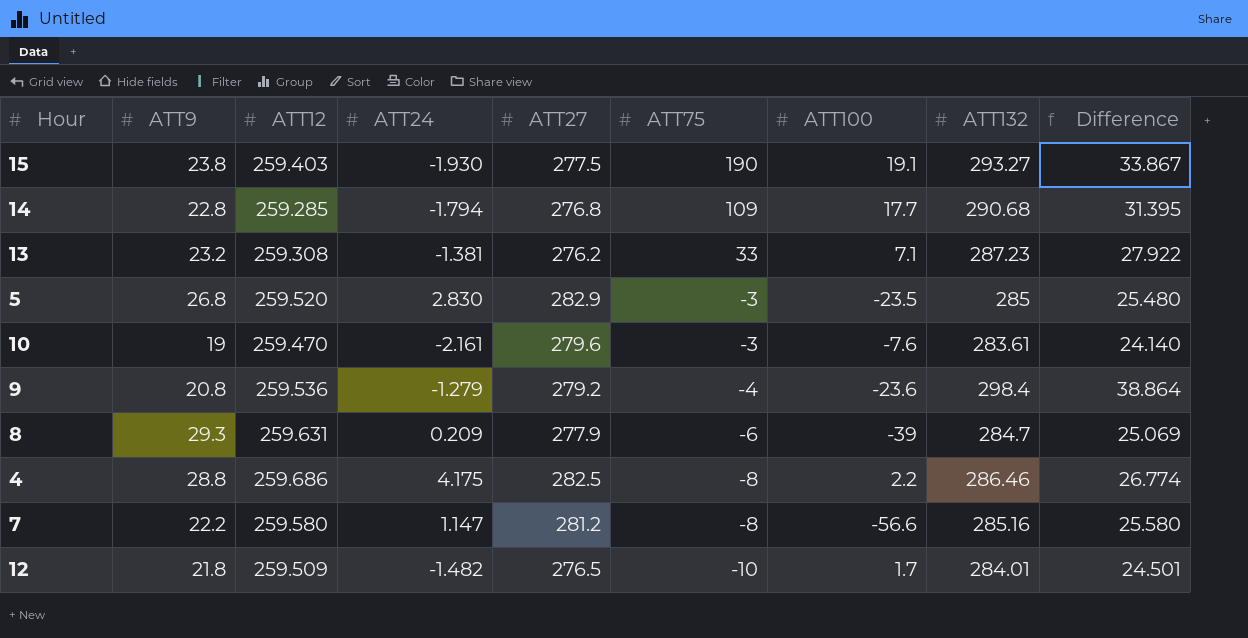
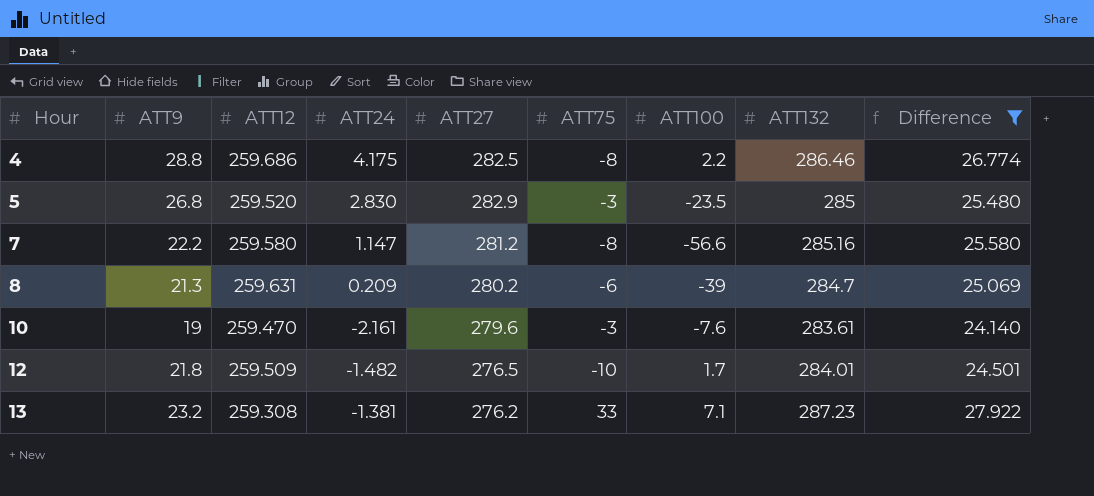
filter: none -> Difference <= 27.922
row order: ATT75 descending -> Hour ascending
8 | ATT9: 29.3 -> 21.3
8 | ATT27: 277.9 -> 280.2

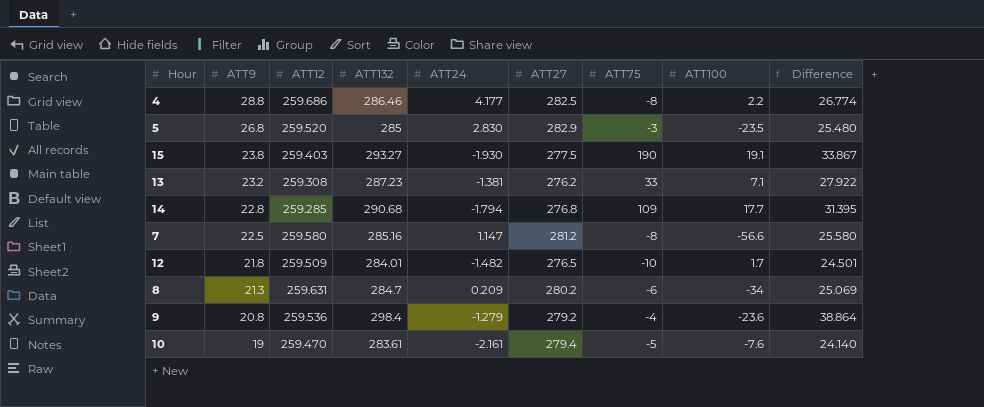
filter: Difference <= 27.922 -> none
row order: Hour ascending -> ATT9 descending
column ATT132 | position: 8 -> 4
4 | ATT24: 4.175 -> 4.177
7 | ATT9: 22.2 -> 22.5
8 | ATT100: -39 -> -34
10 | ATT27: 279.6 -> 279.4
10 | ATT75: -3 -> -5

